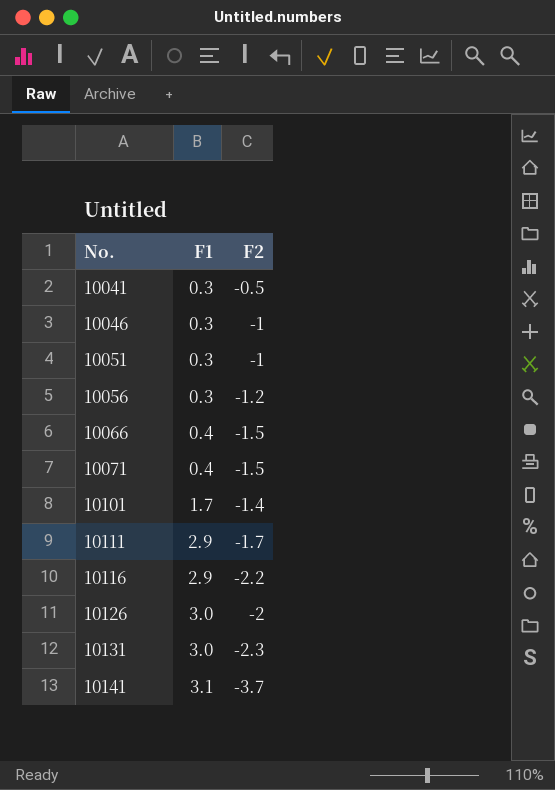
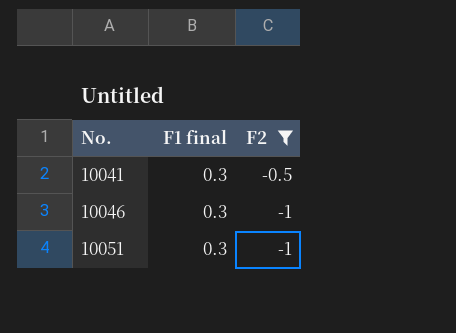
filter: none -> F2 >= -1
column name: F1 -> F1 final

